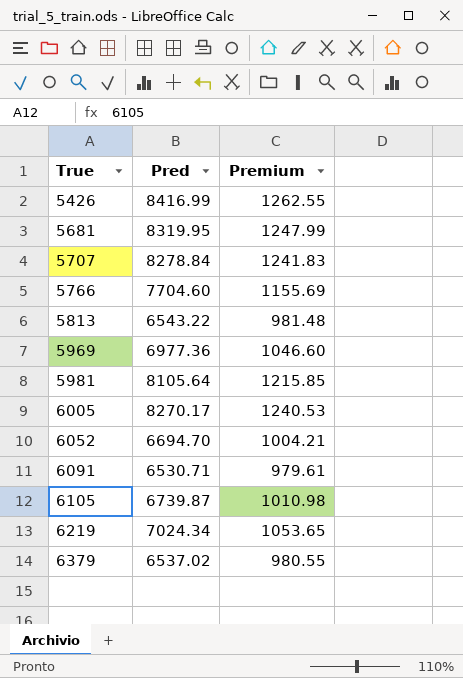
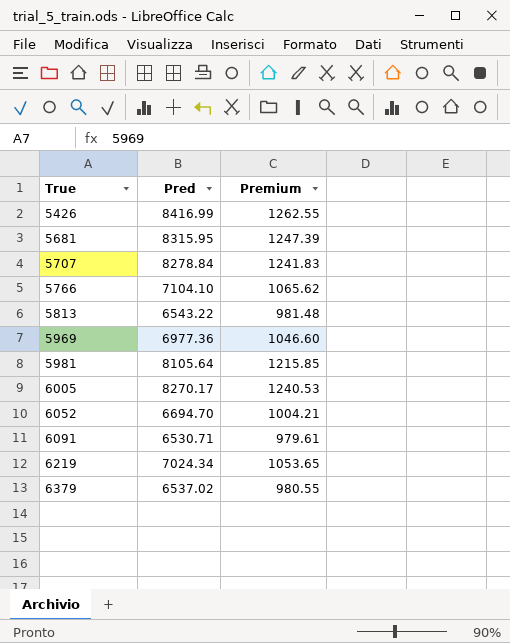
row 6105: 6739.87 | 1010.98 -> none
5681 | Pred: 8319.95 -> 8315.95
5681 | Premium: 1247.99 -> 1247.39
5766 | Pred: 7704.60 -> 7104.10
5766 | Premium: 1155.69 -> 1065.62

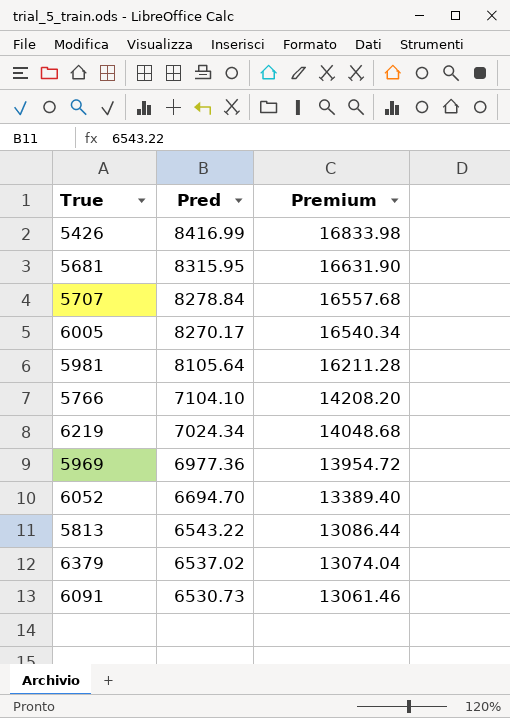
row order: True ascending -> Pred descending
column Premium | formula: [Pred] * 0.15 -> [Pred] * 2
6091 | Pred: 6530.71 -> 6530.73

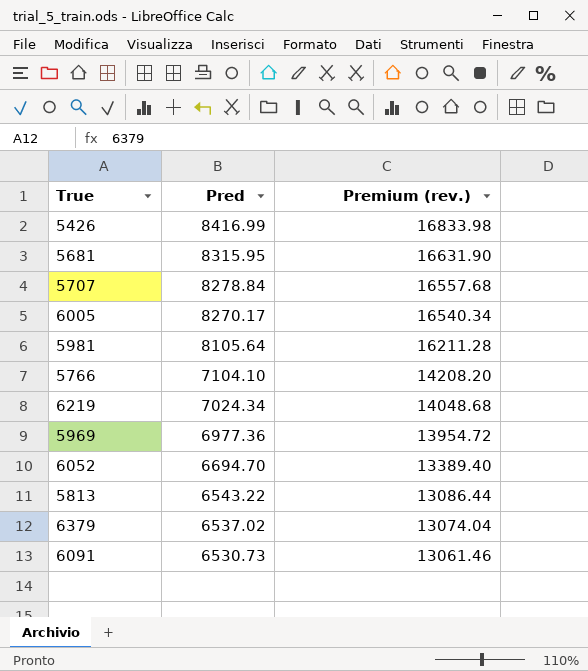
column name: Premium -> Premium (rev.)

